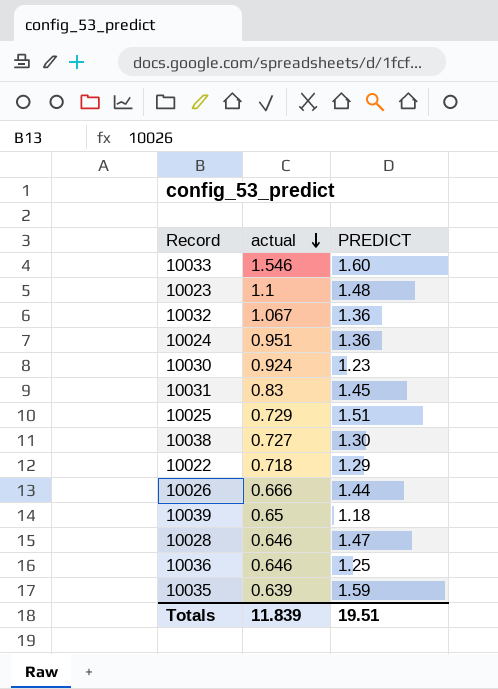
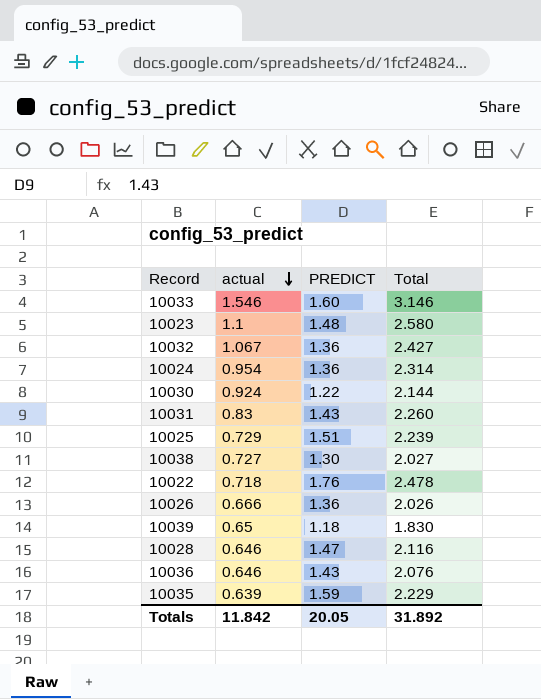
column Total | formula: none -> [actual] + [PREDICT]
10024 | actual: 0.951 -> 0.954
10030 | PREDICT: 1.23 -> 1.22
10031 | PREDICT: 1.45 -> 1.43
10022 | PREDICT: 1.29 -> 1.76
10026 | PREDICT: 1.44 -> 1.36
10036 | PREDICT: 1.25 -> 1.43
Totals | actual: 11.839 -> 11.842
Totals | PREDICT: 19.51 -> 20.05

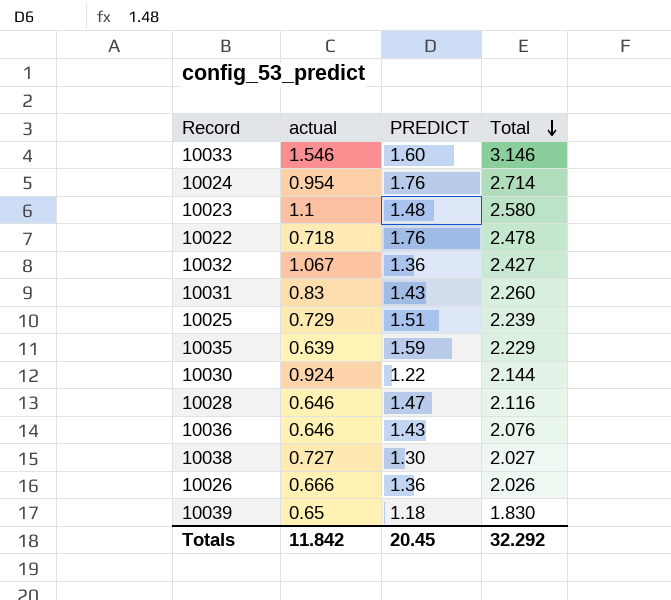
row order: actual descending -> Total descending
10024 | PREDICT: 1.36 -> 1.76
10024 | Total: 2.314 -> 2.714
Totals | PREDICT: 20.05 -> 20.45
Totals | Total: 31.892 -> 32.292

